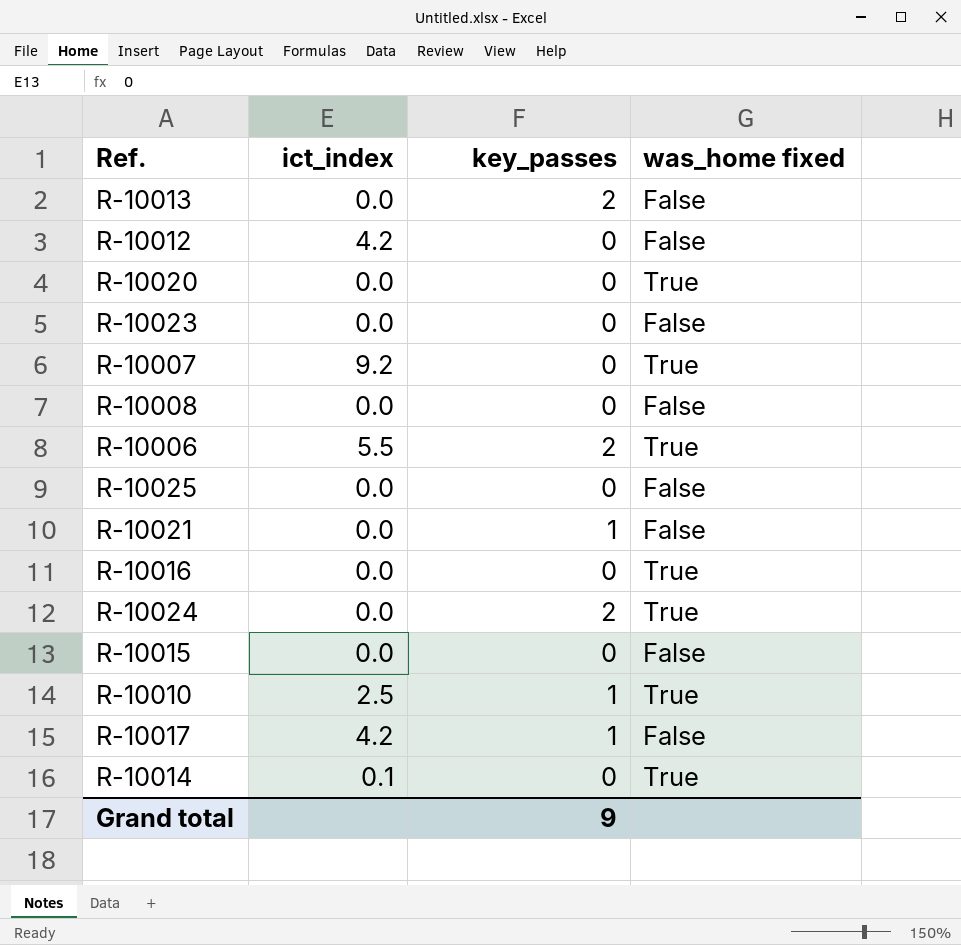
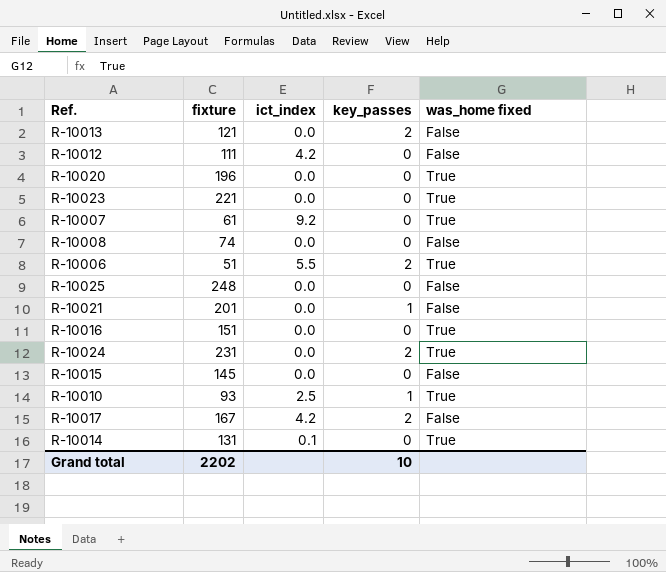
column fixture | position: none -> 2
R-10023 | was_home fixed: False -> True
R-10017 | key_passes: 1 -> 2
Grand total | key_passes: 9 -> 10

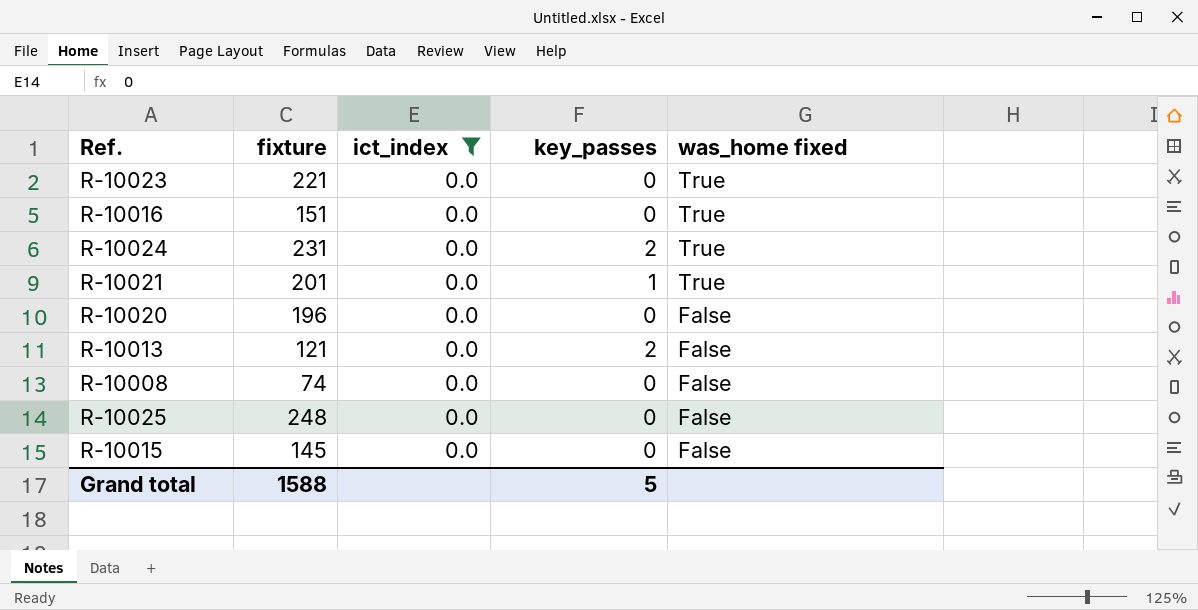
filter: none -> ict_index = 0.0
row order: none -> was_home fixed descending
R-10021 | was_home fixed: False -> True
R-10020 | was_home fixed: True -> False
Grand total | fixture: 2202 -> 1588
Grand total | key_passes: 10 -> 5

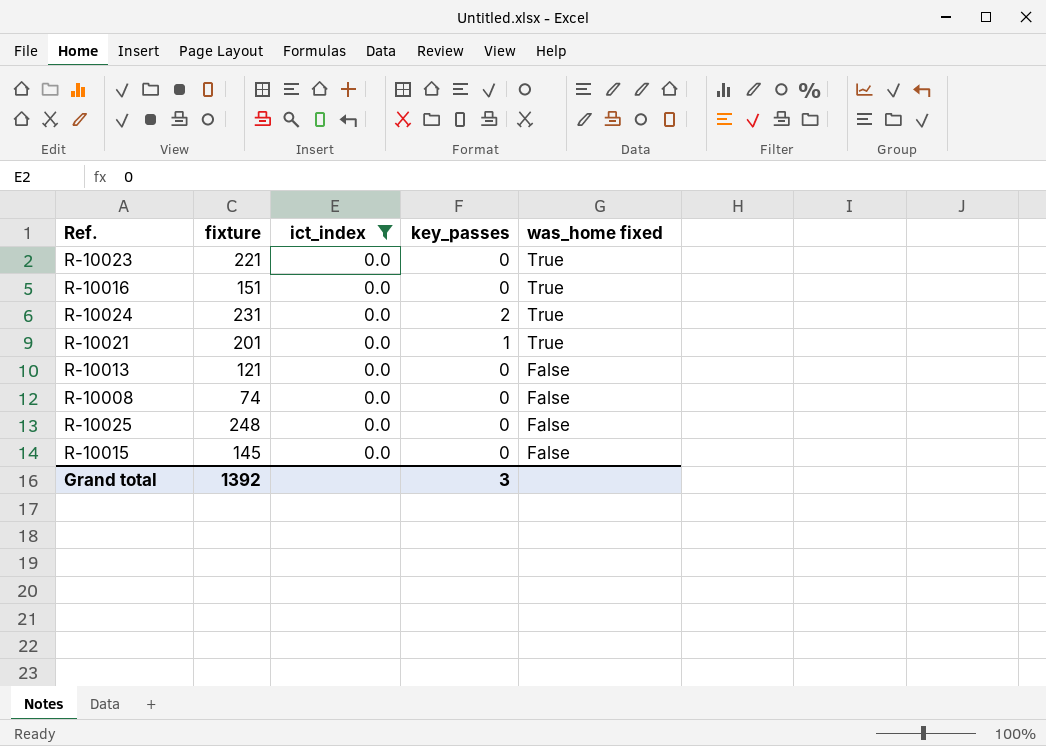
row R-10020: 196 | 0.0 | 0 | False -> none
R-10013 | key_passes: 2 -> 0
Grand total | fixture: 1588 -> 1392
Grand total | key_passes: 5 -> 3

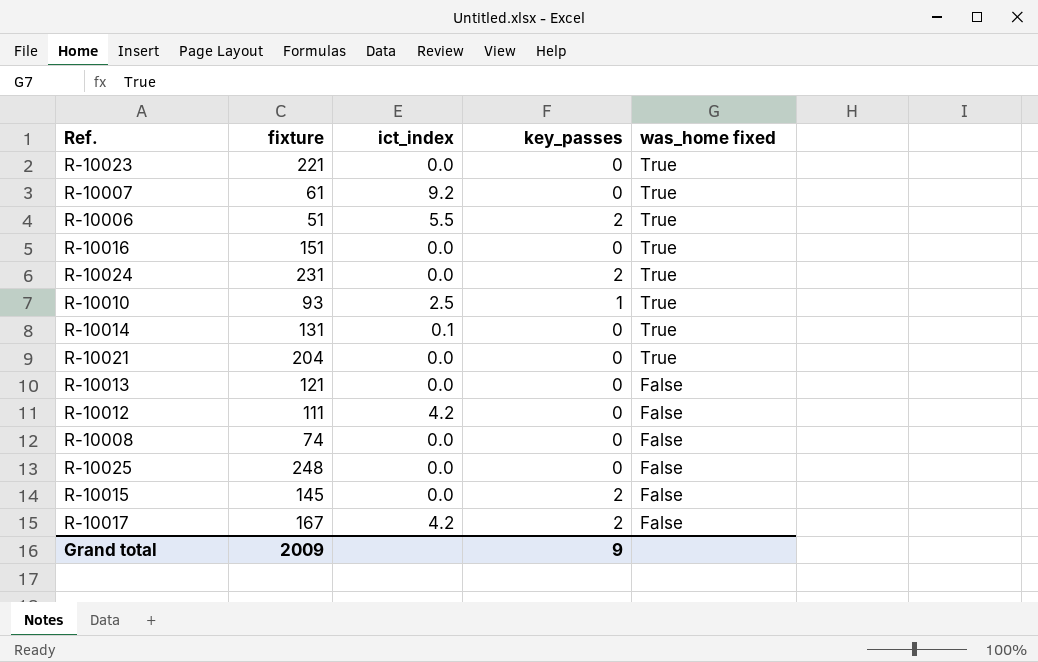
filter: ict_index = 0.0 -> none
R-10021 | fixture: 201 -> 204
R-10021 | key_passes: 1 -> 0
R-10015 | key_passes: 0 -> 2
Grand total | fixture: 1392 -> 2009
Grand total | key_passes: 3 -> 9

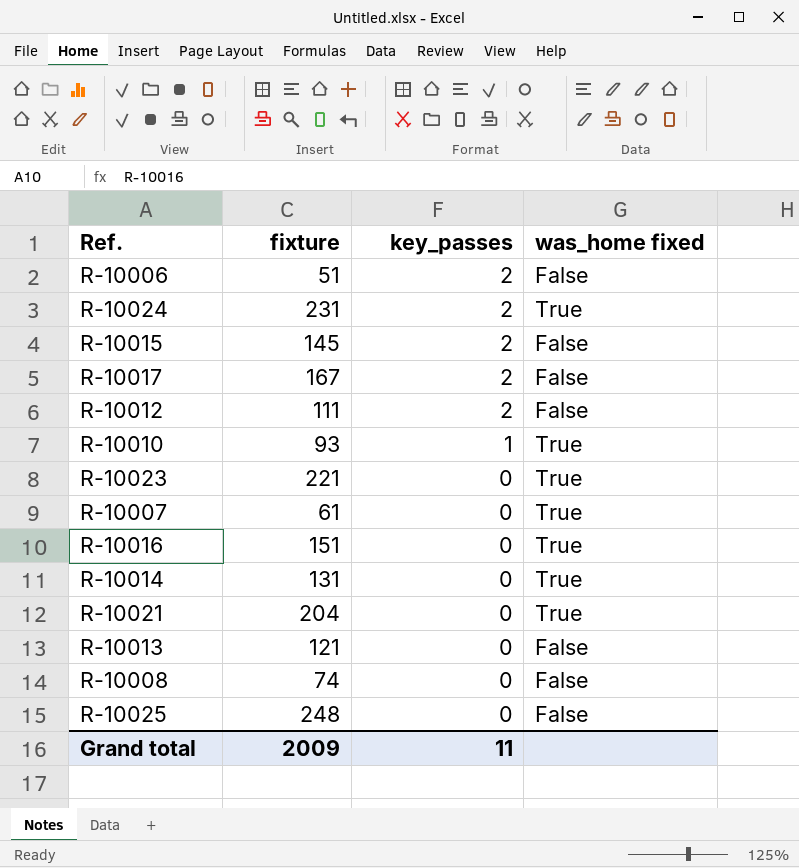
row order: was_home fixed descending -> key_passes descending
column ict_index | position: 3 -> none
R-10006 | was_home fixed: True -> False
R-10012 | key_passes: 0 -> 2
Grand total | key_passes: 9 -> 11

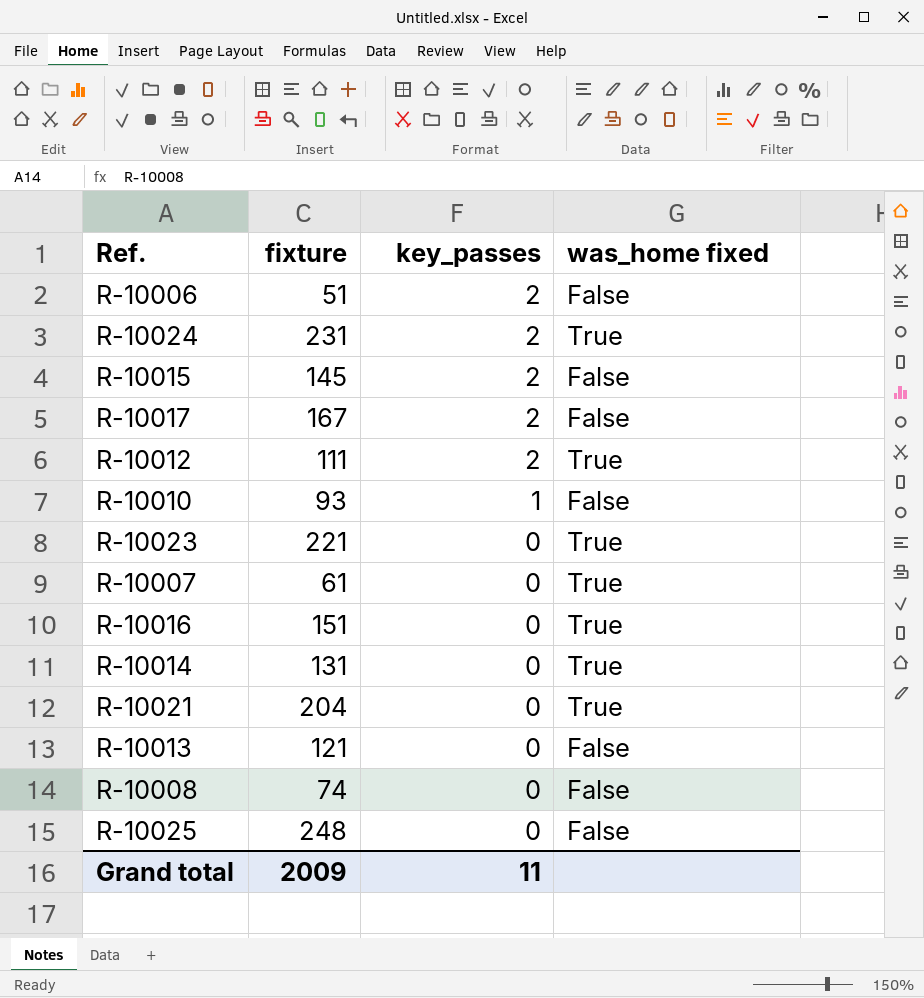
R-10012 | was_home fixed: False -> True
R-10010 | was_home fixed: True -> False

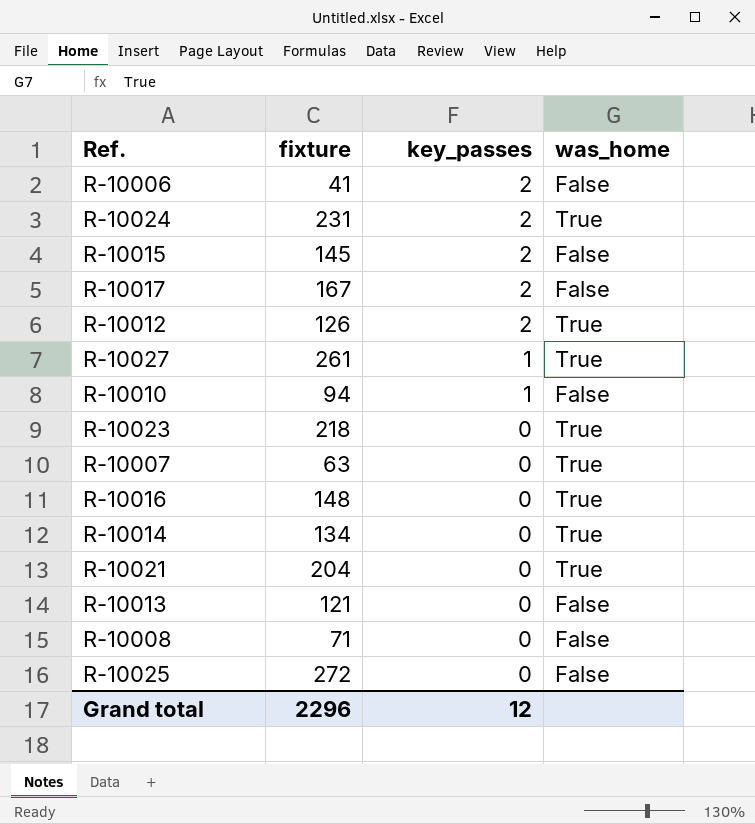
column name: was_home fixed -> was_home
R-10006 | fixture: 51 -> 41
R-10012 | fixture: 111 -> 126
row R-10027: none -> 261 | 1 | True
R-10010 | fixture: 93 -> 94
R-10023 | fixture: 221 -> 218
R-10007 | fixture: 61 -> 63
R-10016 | fixture: 151 -> 148
R-10014 | fixture: 131 -> 134
R-10008 | fixture: 74 -> 71
R-10025 | fixture: 248 -> 272
Grand total | fixture: 2009 -> 2296
Grand total | key_passes: 11 -> 12

